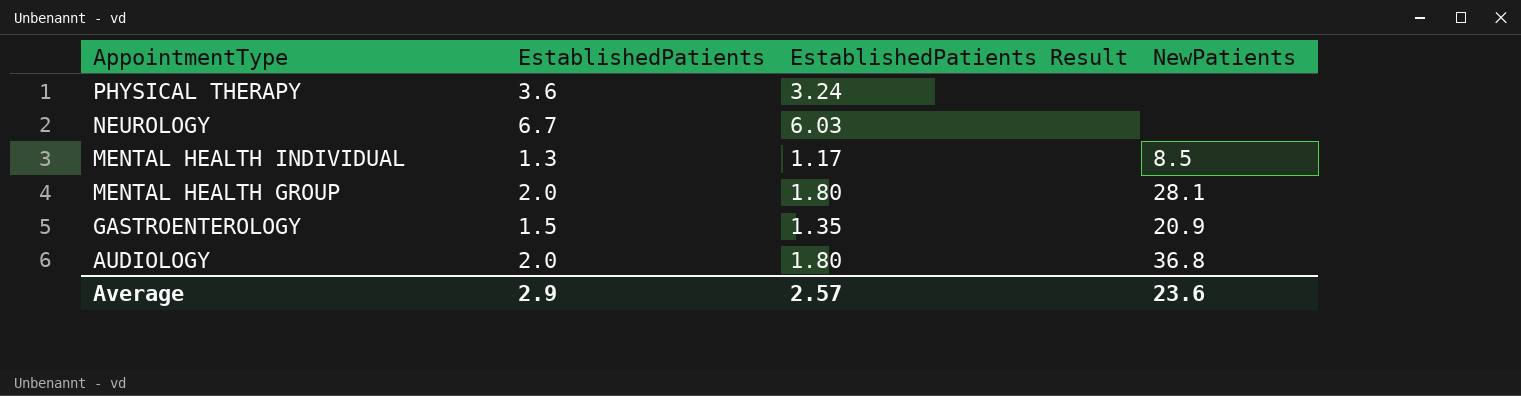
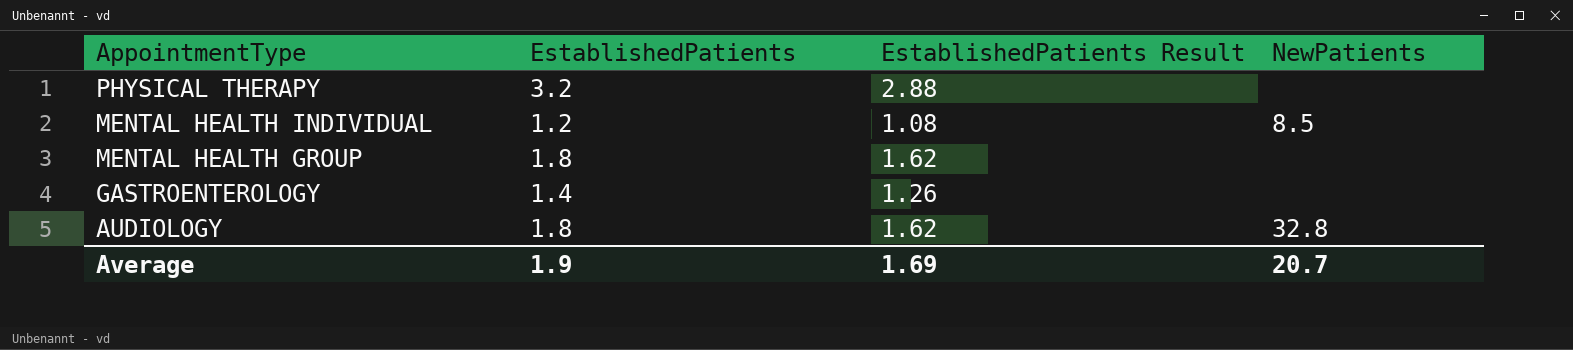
row NEUROLOGY: 6.7 | 6.03 | none -> none
PHYSICAL THERAPY | EstablishedPatients: 3.6 -> 3.2
PHYSICAL THERAPY | EstablishedPatients Result: 3.24 -> 2.88
MENTAL HEALTH INDIVIDUAL | EstablishedPatients: 1.3 -> 1.2
MENTAL HEALTH INDIVIDUAL | EstablishedPatients Result: 1.17 -> 1.08
MENTAL HEALTH GROUP | EstablishedPatients: 2.0 -> 1.8
MENTAL HEALTH GROUP | EstablishedPatients Result: 1.80 -> 1.62
MENTAL HEALTH GROUP | NewPatients: 28.1 -> none
GASTROENTEROLOGY | EstablishedPatients: 1.5 -> 1.4
GASTROENTEROLOGY | EstablishedPatients Result: 1.35 -> 1.26
GASTROENTEROLOGY | NewPatients: 20.9 -> none
AUDIOLOGY | EstablishedPatients: 2.0 -> 1.8
AUDIOLOGY | EstablishedPatients Result: 1.80 -> 1.62
AUDIOLOGY | NewPatients: 36.8 -> 32.8
Average | EstablishedPatients: 2.9 -> 1.9
Average | EstablishedPatients Result: 2.57 -> 1.69
Average | NewPatients: 23.6 -> 20.7

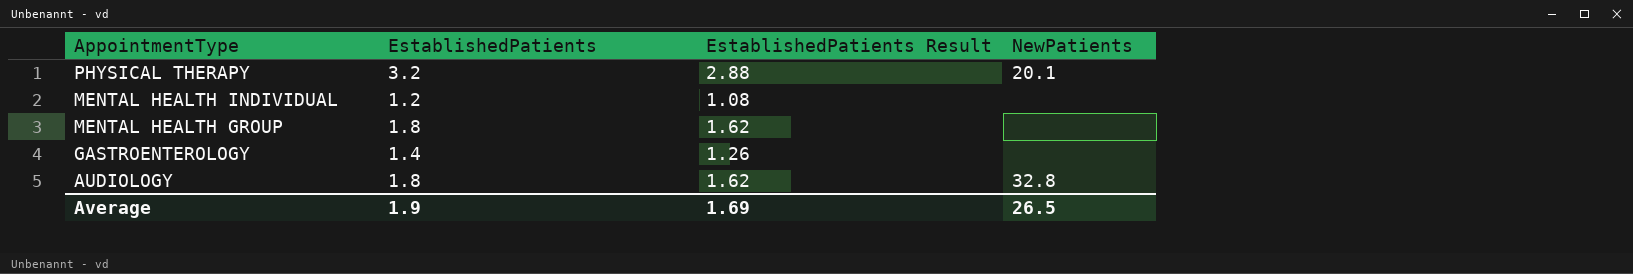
PHYSICAL THERAPY | NewPatients: none -> 20.1
MENTAL HEALTH INDIVIDUAL | NewPatients: 8.5 -> none
Average | NewPatients: 20.7 -> 26.5

